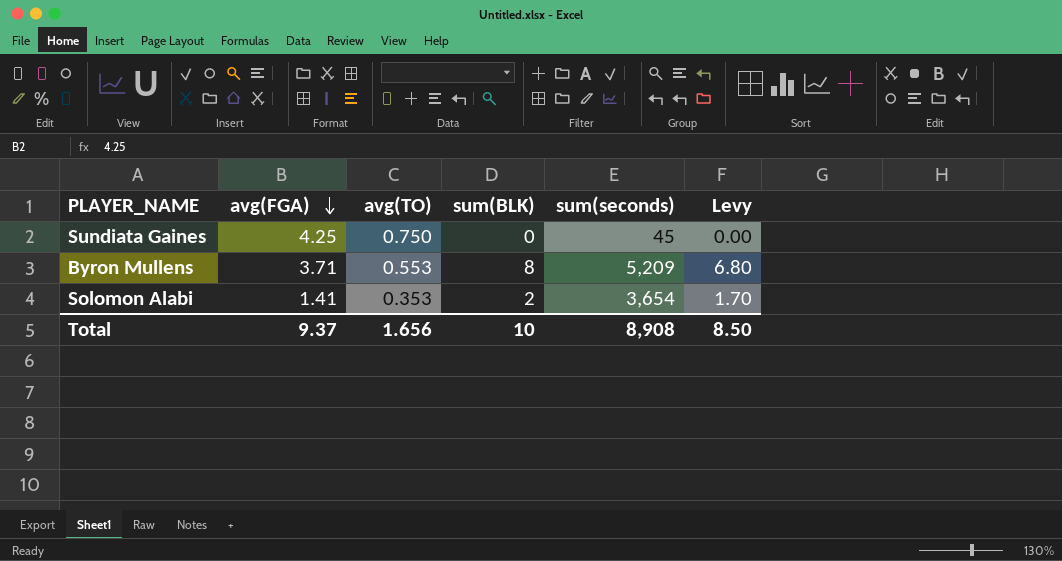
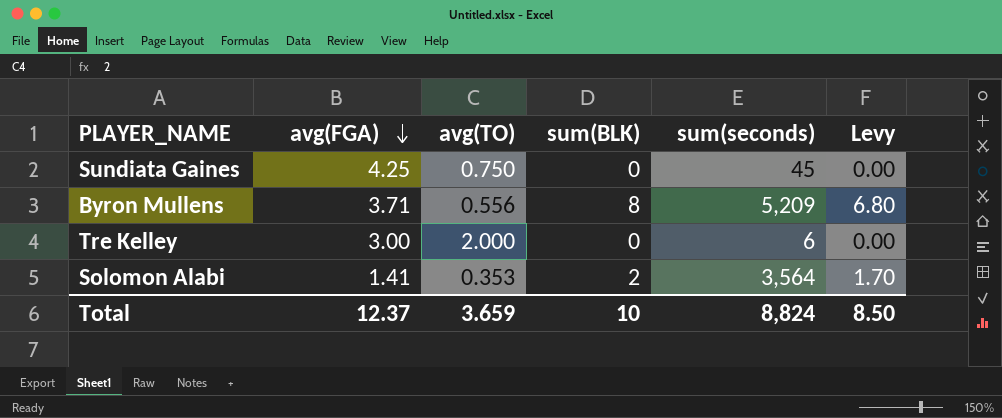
Byron Mullens | avg(TO): 0.553 -> 0.556
row Tre Kelley: none -> 3.00 | 2.000 | 0 | 6 | 0.00
Solomon Alabi | sum(seconds): 3,654 -> 3,564
Total | avg(FGA): 9.37 -> 12.37
Total | avg(TO): 1.656 -> 3.659
Total | sum(seconds): 8,908 -> 8,824

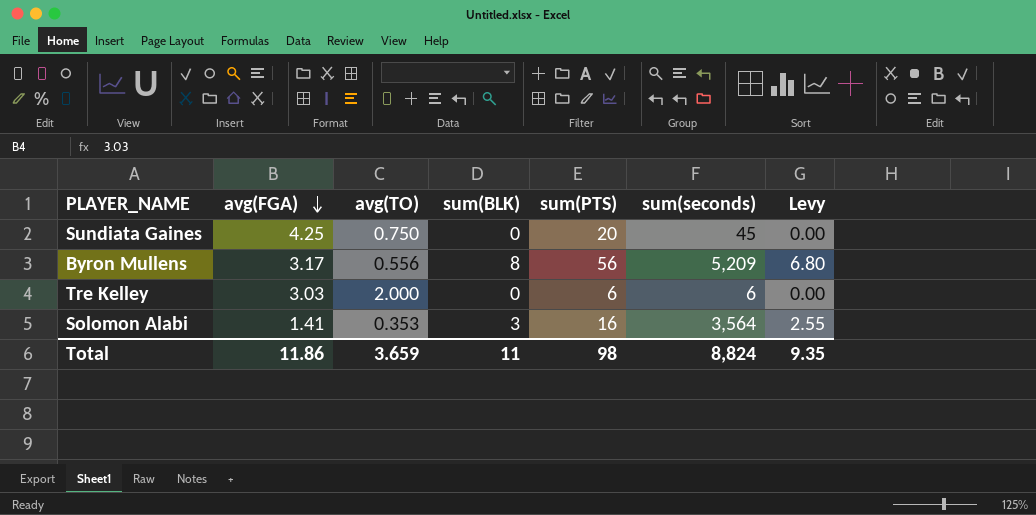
column sum(PTS) | position: none -> 5
Byron Mullens | avg(FGA): 3.71 -> 3.17
Tre Kelley | avg(FGA): 3.00 -> 3.03
Solomon Alabi | sum(BLK): 2 -> 3
Solomon Alabi | Levy: 1.70 -> 2.55
Total | avg(FGA): 12.37 -> 11.86
Total | sum(BLK): 10 -> 11
Total | Levy: 8.50 -> 9.35

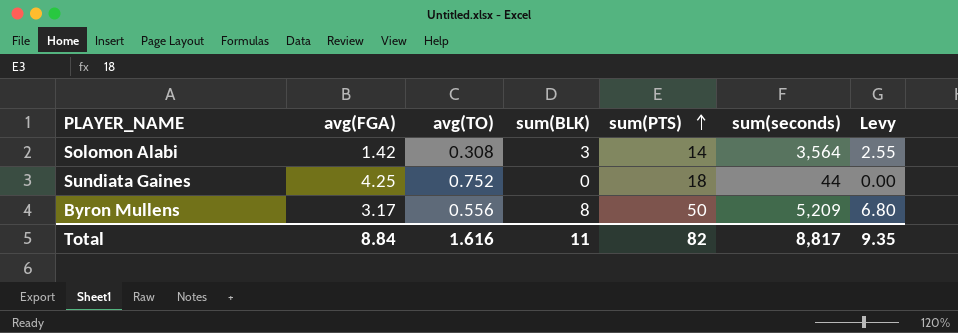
row order: avg(FGA) descending -> sum(PTS) ascending
row Tre Kelley: 3.03 | 2.000 | 0 | 6 | 6 | 0.00 -> none
Solomon Alabi | avg(FGA): 1.41 -> 1.42
Solomon Alabi | avg(TO): 0.353 -> 0.308
Solomon Alabi | sum(PTS): 16 -> 14
Sundiata Gaines | avg(TO): 0.750 -> 0.752
Sundiata Gaines | sum(PTS): 20 -> 18
Sundiata Gaines | sum(seconds): 45 -> 44
Byron Mullens | sum(PTS): 56 -> 50
Total | avg(FGA): 11.86 -> 8.84
Total | avg(TO): 3.659 -> 1.616
Total | sum(PTS): 98 -> 82
Total | sum(seconds): 8,824 -> 8,817

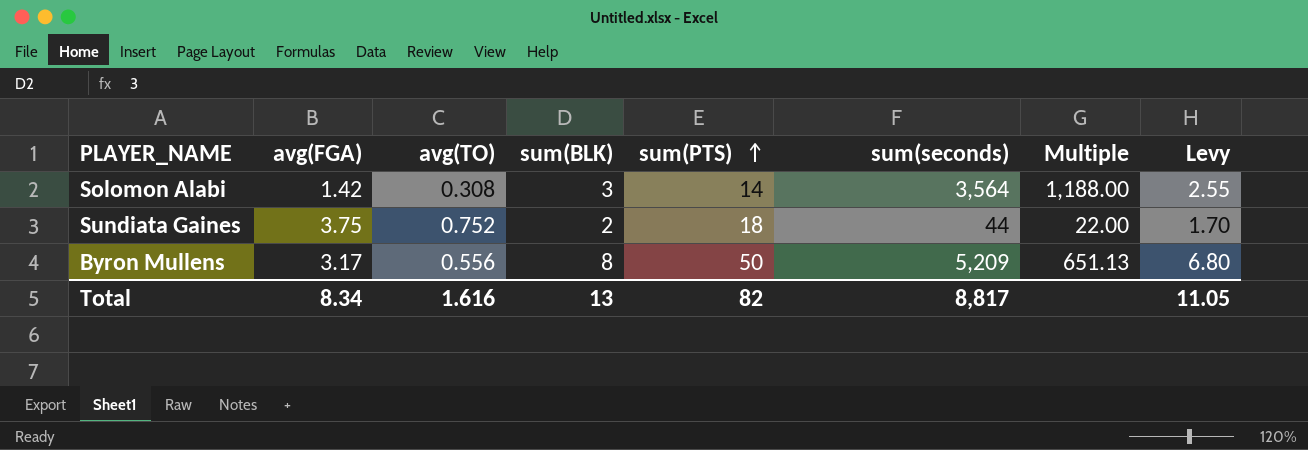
column Multiple | formula: none -> [sum(seconds)] / [sum(BLK)]
Sundiata Gaines | avg(FGA): 4.25 -> 3.75
Sundiata Gaines | sum(BLK): 0 -> 2
Sundiata Gaines | Levy: 0.00 -> 1.70
Total | avg(FGA): 8.84 -> 8.34
Total | sum(BLK): 11 -> 13
Total | Levy: 9.35 -> 11.05

